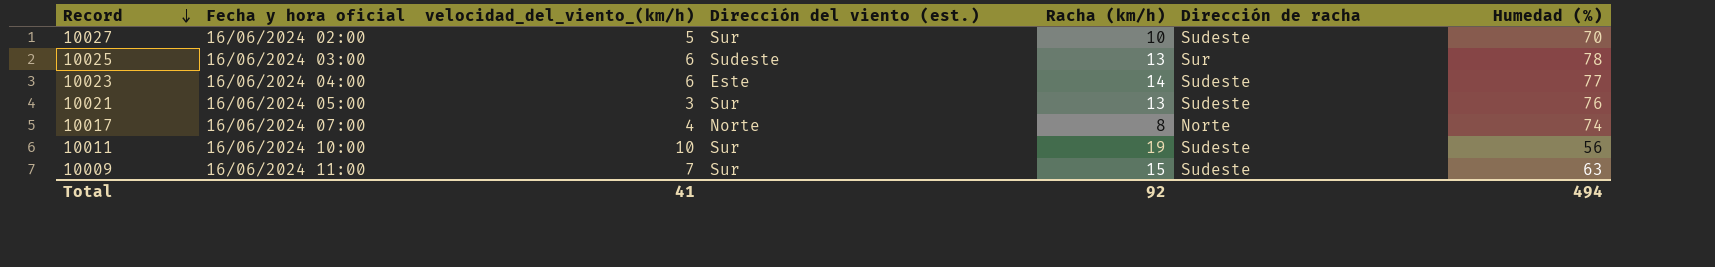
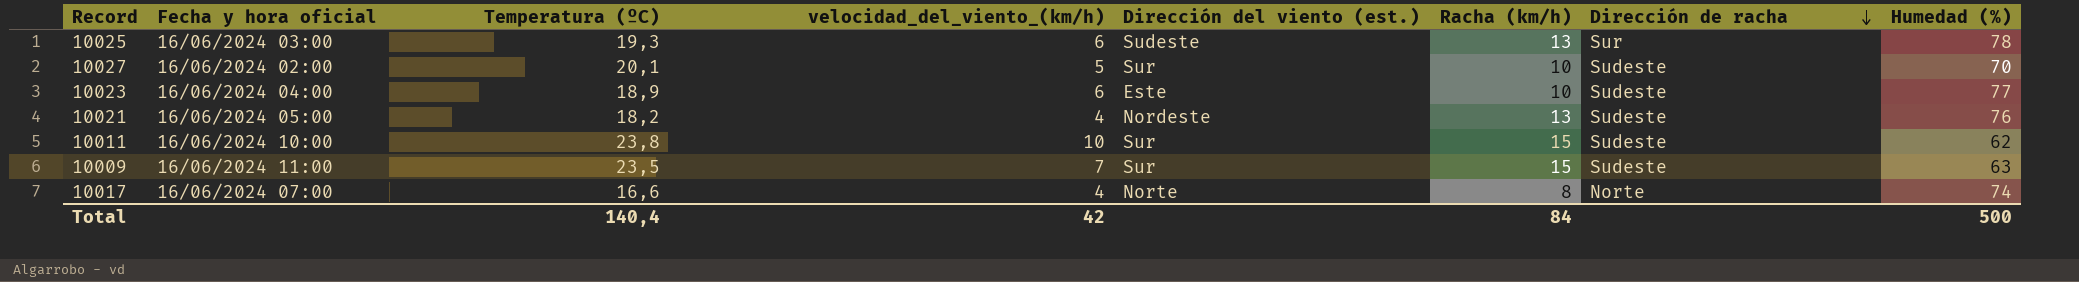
row order: Record descending -> Dirección de racha descending
column Temperatura (ºC) | position: none -> 3
10023 | Racha (km/h): 14 -> 10
10021 | velocidad_del_viento_(km/h): 3 -> 4
10021 | Dirección del viento (est.): Sur -> Nordeste
10011 | Racha (km/h): 19 -> 15
10011 | Humedad (%): 56 -> 62
Total | velocidad_del_viento_(km/h): 41 -> 42
Total | Racha (km/h): 92 -> 84
Total | Humedad (%): 494 -> 500

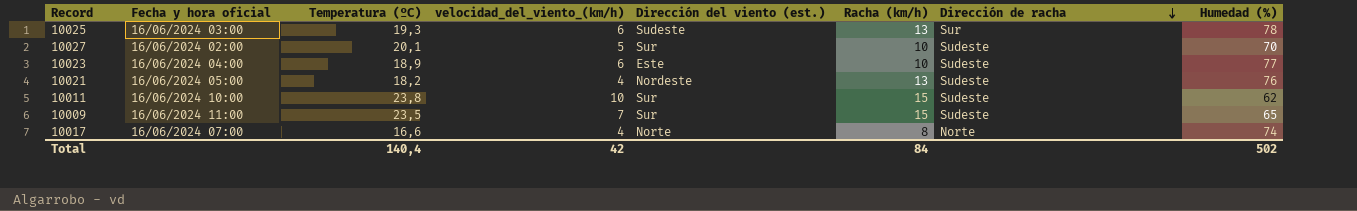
10009 | Humedad (%): 63 -> 65
Total | Humedad (%): 500 -> 502

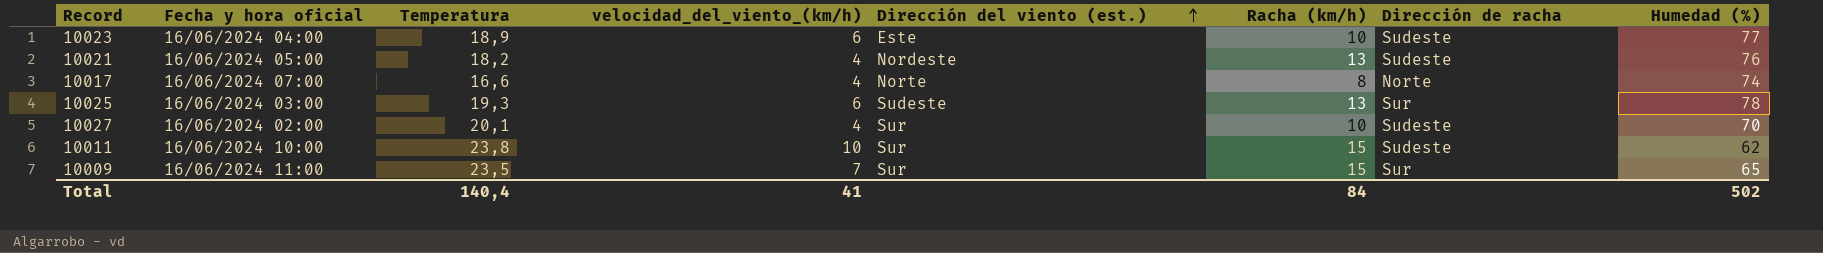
row order: Dirección de racha descending -> Dirección del viento (est.) ascending
column name: Temperatura (ºC) -> Temperatura
10027 | velocidad_del_viento_(km/h): 5 -> 4
10009 | Dirección de racha: Sudeste -> Sur
Total | velocidad_del_viento_(km/h): 42 -> 41

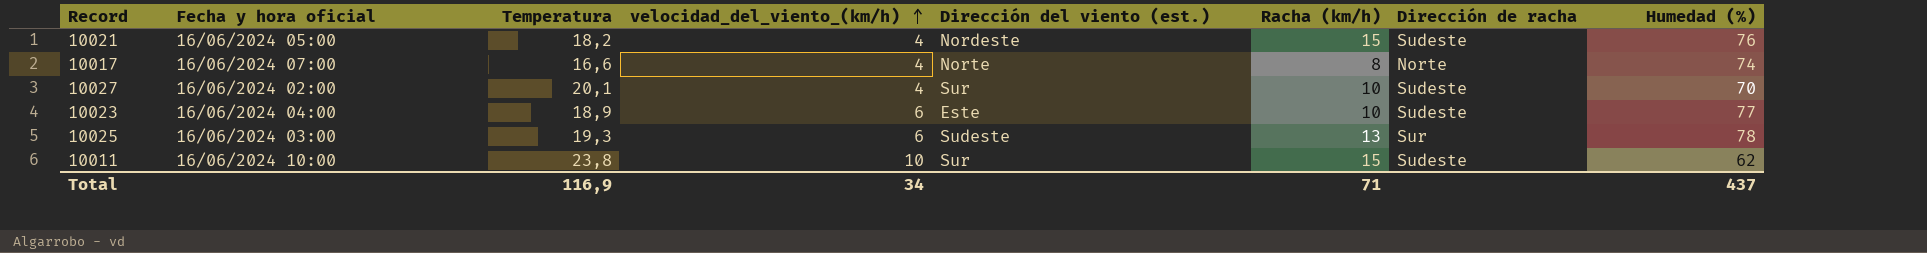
row order: Dirección del viento (est.) ascending -> velocidad_del_viento_(km/h) ascending
row 10009: 16/06/2024 11:00 | 23,5 | 7 | Sur | 15 | Sur | 65 -> none
10021 | Racha (km/h): 13 -> 15
Total | Temperatura: 140,4 -> 116,9
Total | velocidad_del_viento_(km/h): 41 -> 34
Total | Racha (km/h): 84 -> 71
Total | Humedad (%): 502 -> 437

